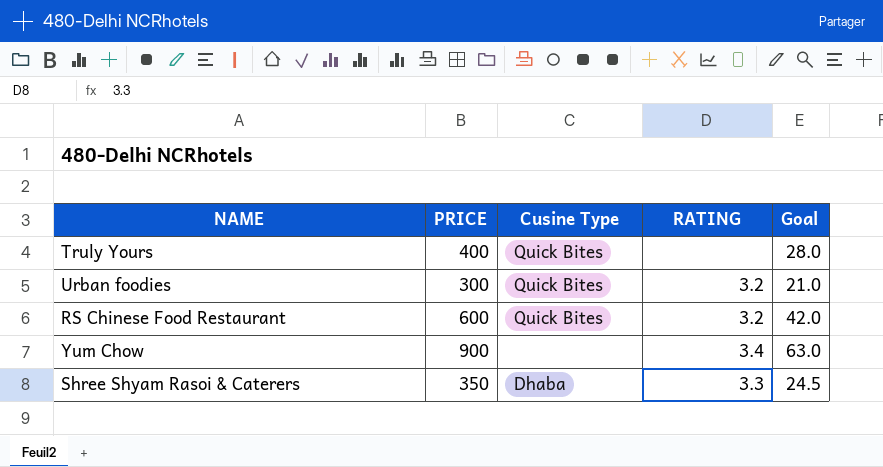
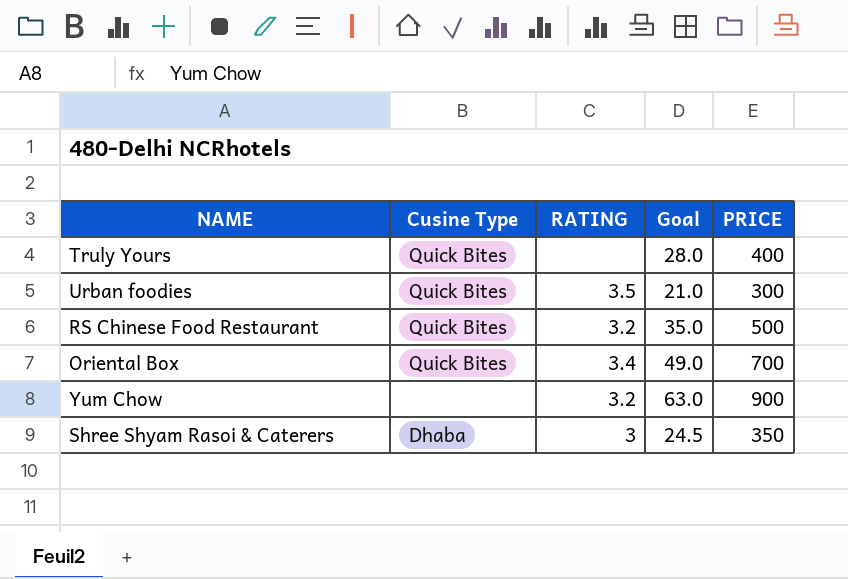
column PRICE | position: 2 -> 5
Urban foodies | RATING: 3.2 -> 3.5
RS Chinese Food Restaurant | Goal: 42.0 -> 35.0
RS Chinese Food Restaurant | PRICE: 600 -> 500
row Oriental Box: none -> Quick Bites | 3.4 | 49.0 | 700
Yum Chow | RATING: 3.4 -> 3.2
Shree Shyam Rasoi & Caterers | RATING: 3.3 -> 3

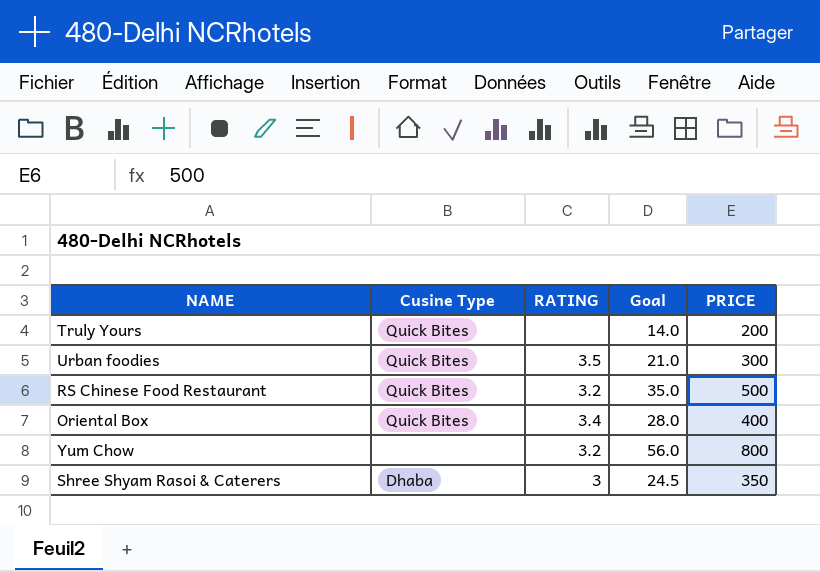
Truly Yours | Goal: 28.0 -> 14.0
Truly Yours | PRICE: 400 -> 200
Oriental Box | Goal: 49.0 -> 28.0
Oriental Box | PRICE: 700 -> 400
Yum Chow | Goal: 63.0 -> 56.0
Yum Chow | PRICE: 900 -> 800

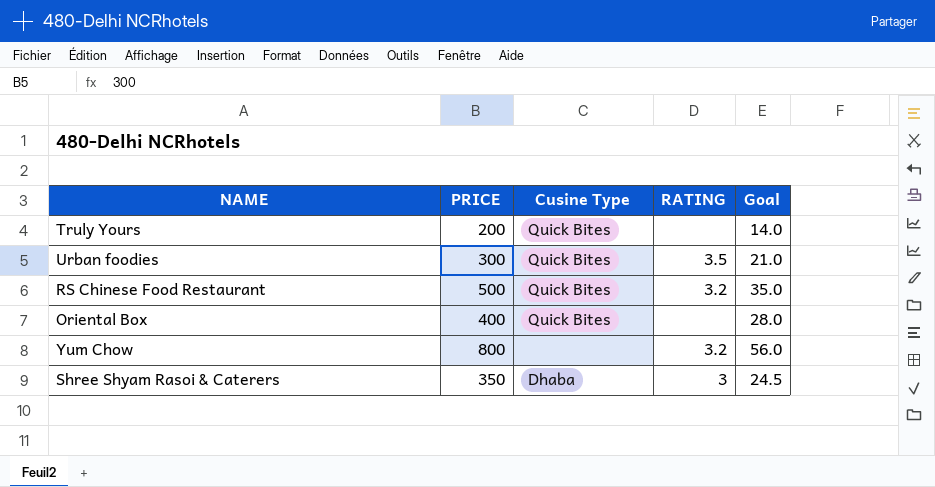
column PRICE | position: 5 -> 2
Oriental Box | RATING: 3.4 -> none

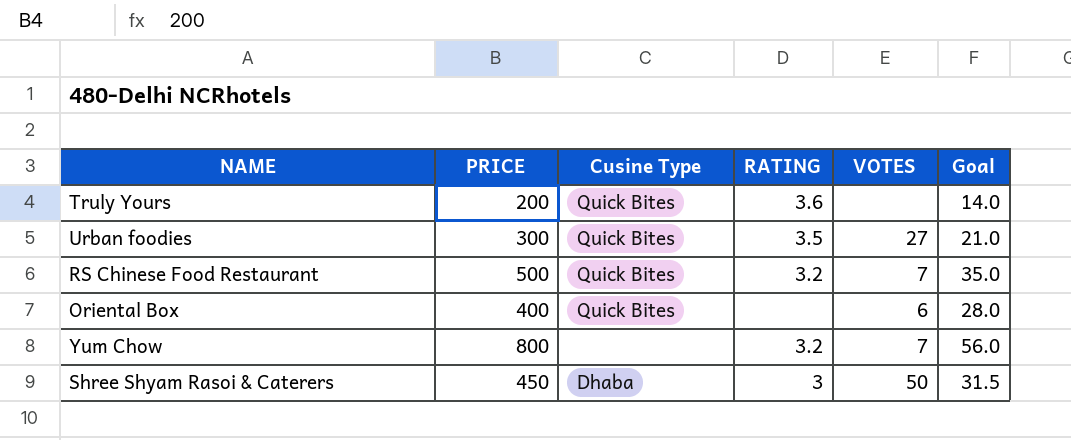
column VOTES | position: none -> 5
Truly Yours | RATING: none -> 3.6
Shree Shyam Rasoi & Caterers | PRICE: 350 -> 450
Shree Shyam Rasoi & Caterers | Goal: 24.5 -> 31.5

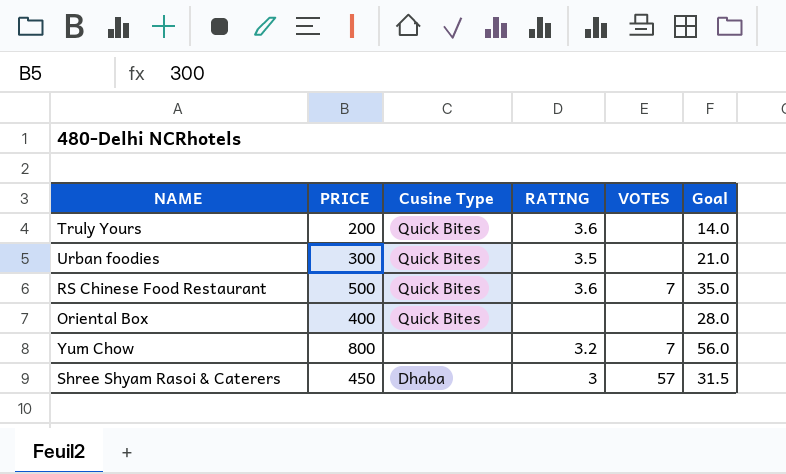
Urban foodies | VOTES: 27 -> none
RS Chinese Food Restaurant | RATING: 3.2 -> 3.6
Oriental Box | VOTES: 6 -> none
Shree Shyam Rasoi & Caterers | VOTES: 50 -> 57

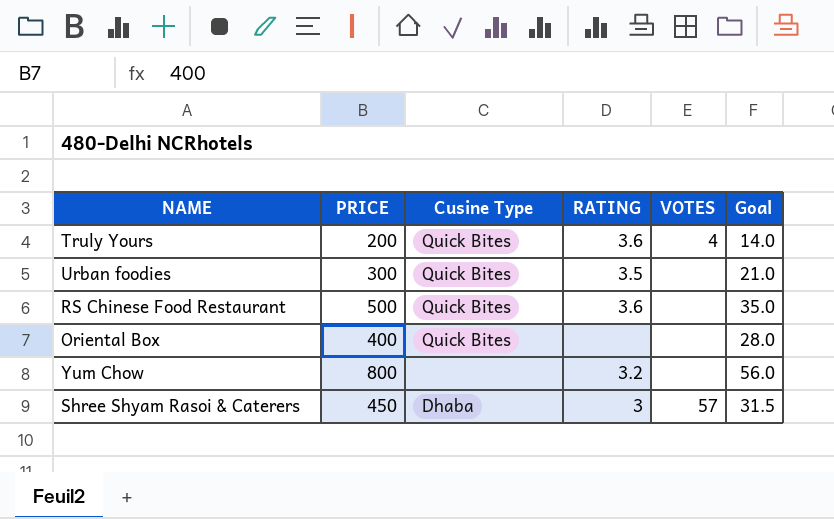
Truly Yours | VOTES: none -> 4
RS Chinese Food Restaurant | VOTES: 7 -> none
Yum Chow | VOTES: 7 -> none

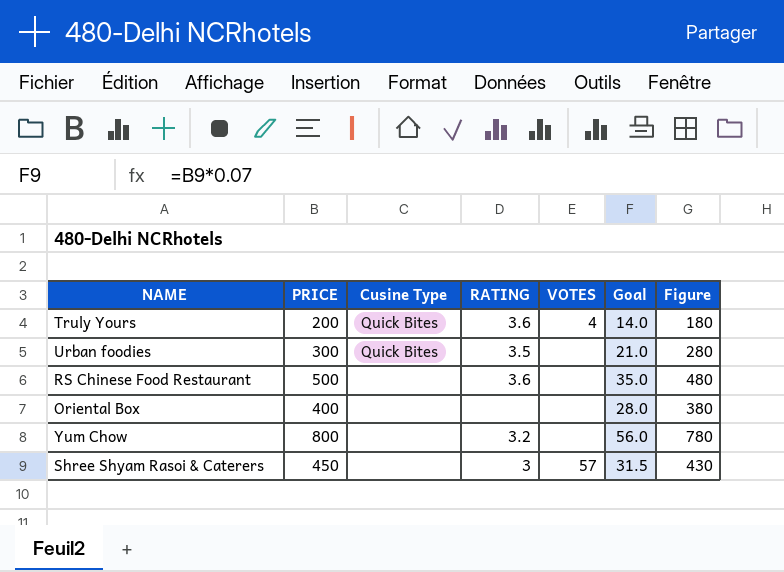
column Figure | formula: none -> [PRICE] - 20
RS Chinese Food Restaurant | Cusine Type: Quick Bites -> none
Oriental Box | Cusine Type: Quick Bites -> none
Shree Shyam Rasoi & Caterers | Cusine Type: Dhaba -> none

